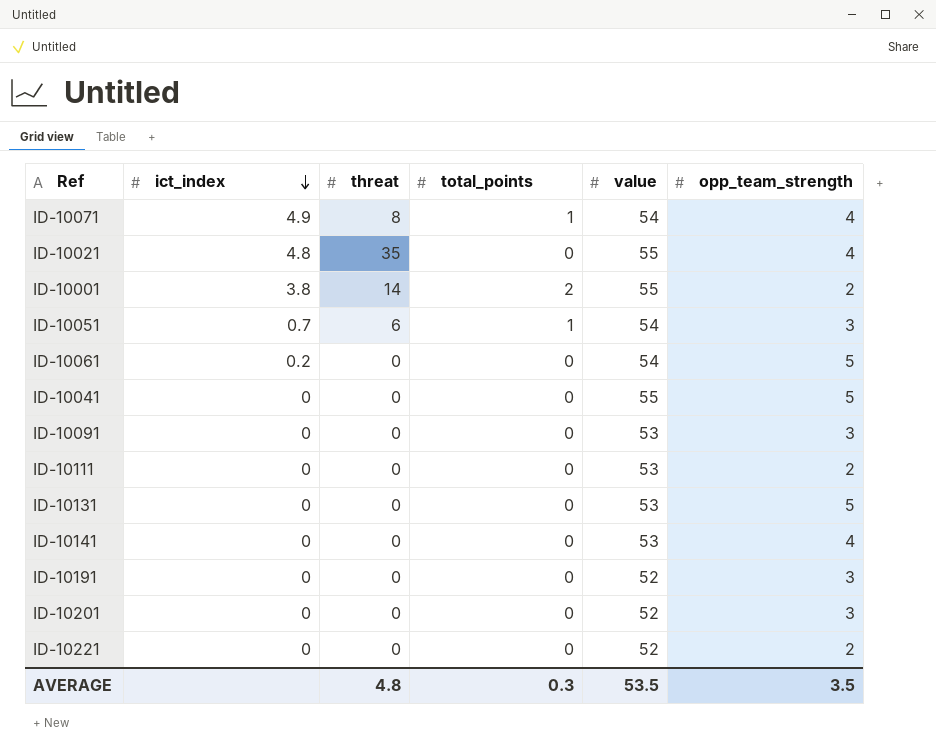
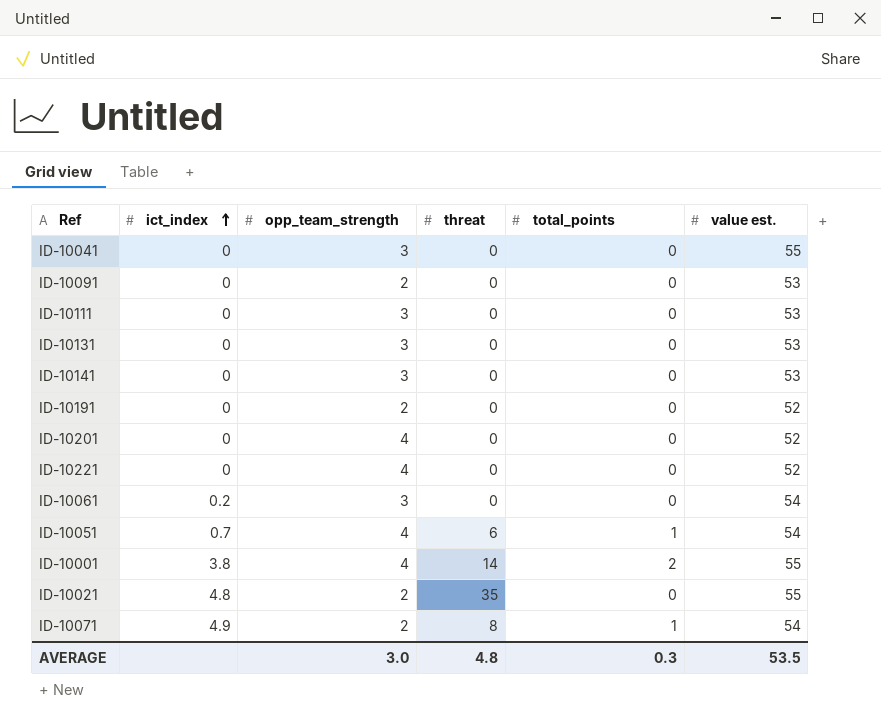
row order: ict_index descending -> ict_index ascending
column opp_team_strength | position: 6 -> 3
column name: value -> value est.
ID-10041 | opp_team_strength: 5 -> 3
ID-10091 | opp_team_strength: 3 -> 2
ID-10111 | opp_team_strength: 2 -> 3
ID-10131 | opp_team_strength: 5 -> 3
ID-10141 | opp_team_strength: 4 -> 3
ID-10191 | opp_team_strength: 3 -> 2
ID-10201 | opp_team_strength: 3 -> 4
ID-10221 | opp_team_strength: 2 -> 4
ID-10061 | opp_team_strength: 5 -> 3
ID-10051 | opp_team_strength: 3 -> 4
ID-10001 | opp_team_strength: 2 -> 4
ID-10021 | opp_team_strength: 4 -> 2
ID-10071 | opp_team_strength: 4 -> 2
AVERAGE | opp_team_strength: 3.5 -> 3.0

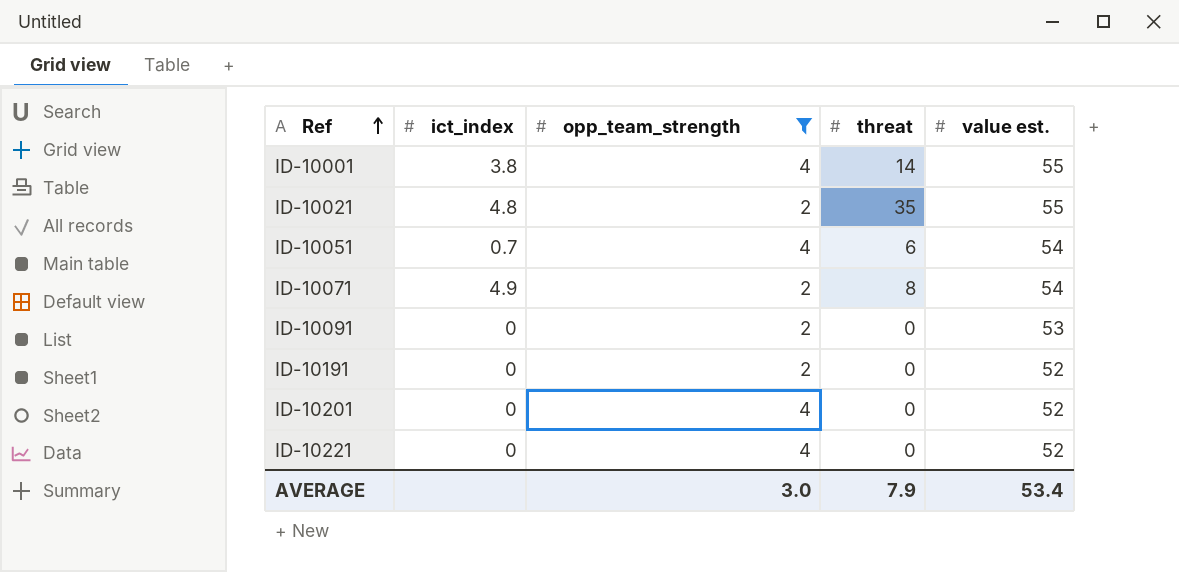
filter: none -> opp_team_strength != 3
row order: ict_index ascending -> Ref ascending
column total_points | position: 5 -> none
AVERAGE | threat: 4.8 -> 7.9
AVERAGE | value est.: 53.5 -> 53.4

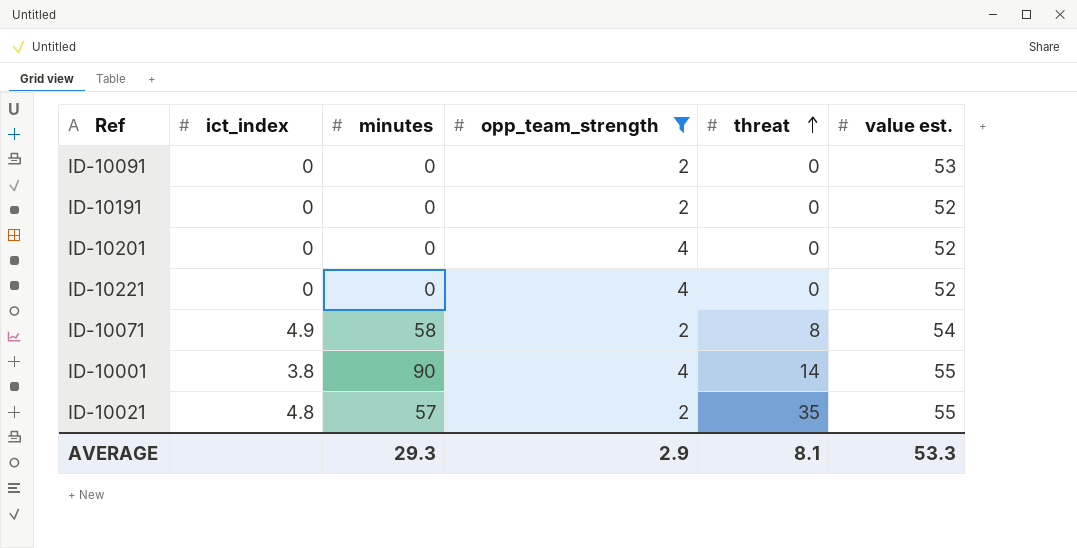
row order: Ref ascending -> threat ascending
column minutes | position: none -> 3
row ID-10051: 0.7 | 4 | 6 | 54 -> none
AVERAGE | opp_team_strength: 3.0 -> 2.9
AVERAGE | threat: 7.9 -> 8.1
AVERAGE | value est.: 53.4 -> 53.3

